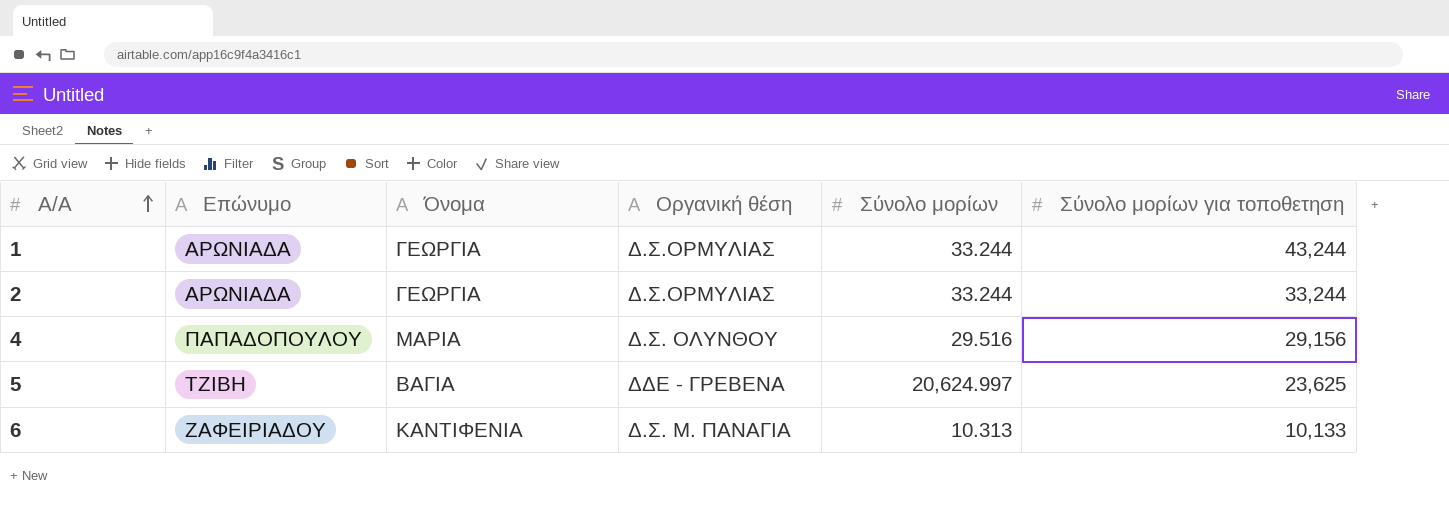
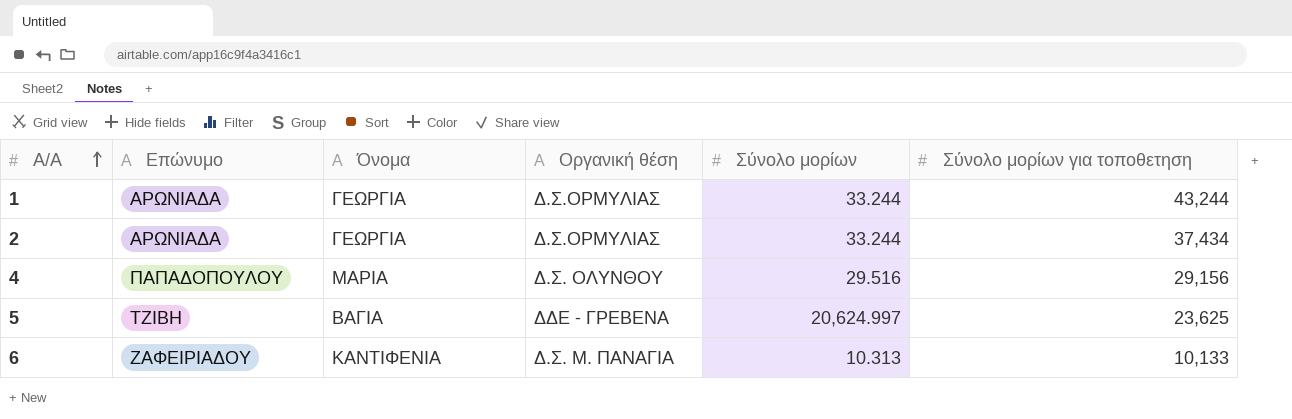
2 | Σύνολο μορίων για τοποθετηση: 33,244 -> 37,434

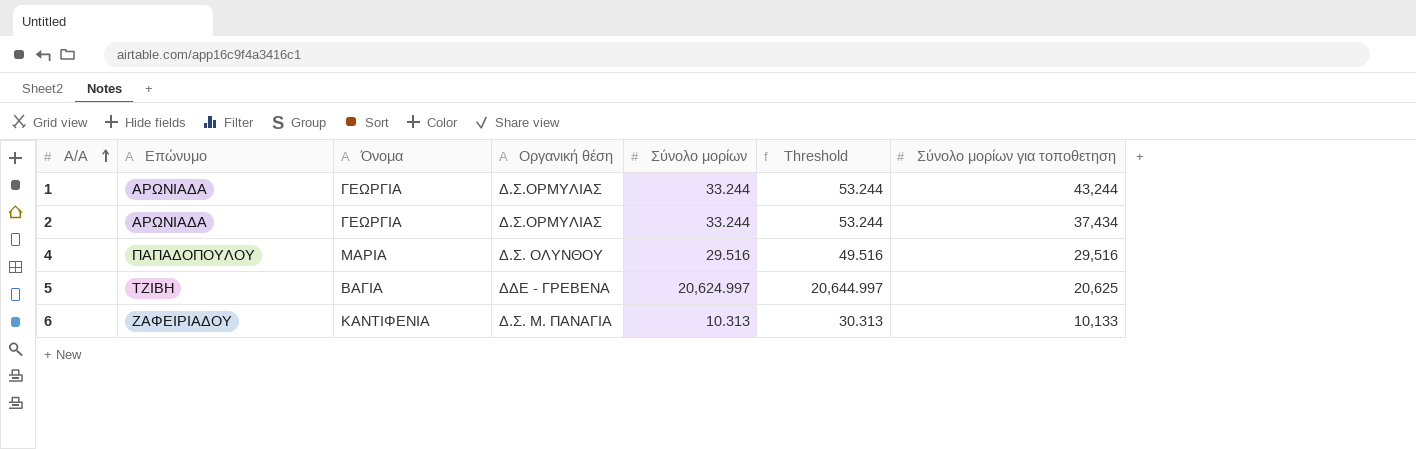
column Threshold | formula: none -> [Σύνολο μορίων] + 20
4 | Σύνολο μορίων για τοποθετηση: 29,156 -> 29,516
5 | Σύνολο μορίων για τοποθετηση: 23,625 -> 20,625

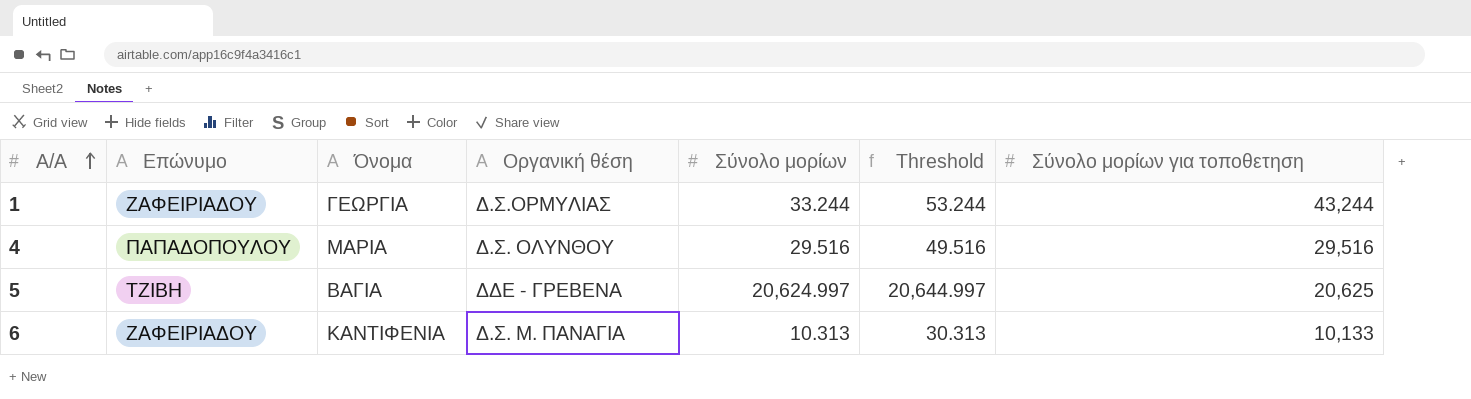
row 2: ΑΡΩΝΙΑΔΑ | ΓΕΩΡΓΙΑ | Δ.Σ.ΟΡΜΥΛΙΑΣ | 33.244 | 53.244 | 37,434 -> none
1 | Επώνυμο: ΑΡΩΝΙΑΔΑ -> ΖΑΦΕΙΡΙΑΔΟΥ

